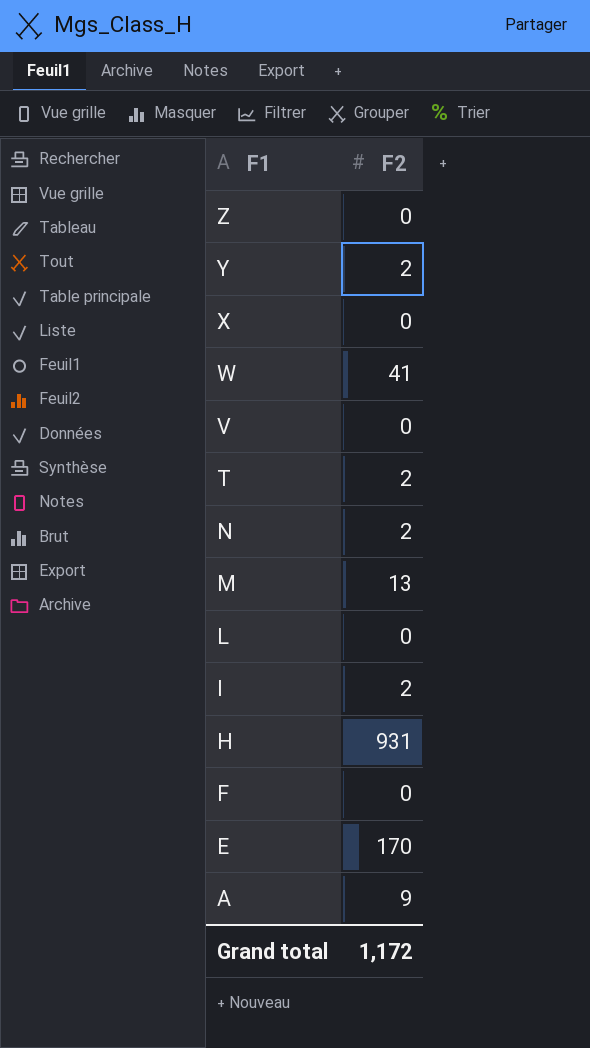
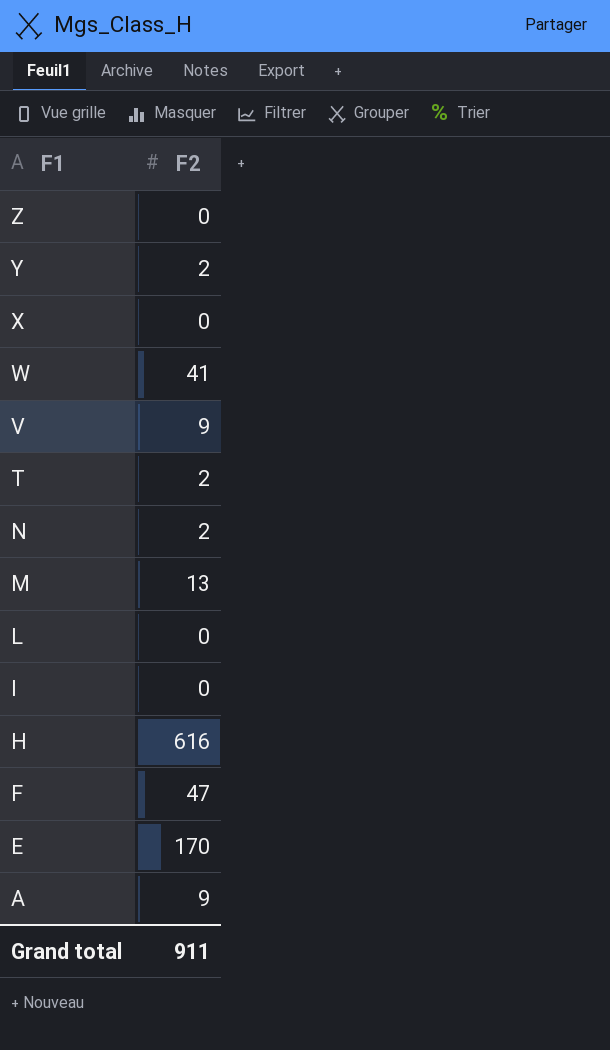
V | F2: 0 -> 9
I | F2: 2 -> 0
H | F2: 931 -> 616
F | F2: 0 -> 47
Grand total | F2: 1,172 -> 911

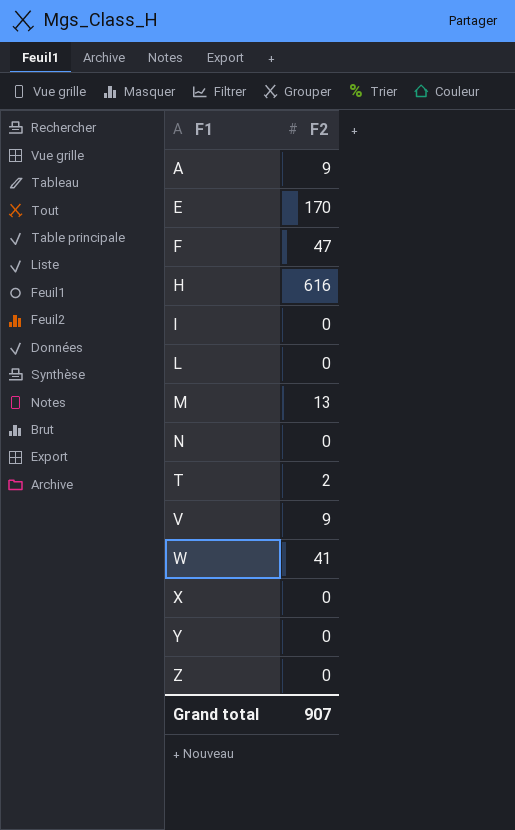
row order: F1 descending -> F1 ascending
N | F2: 2 -> 0
Y | F2: 2 -> 0
Grand total | F2: 911 -> 907

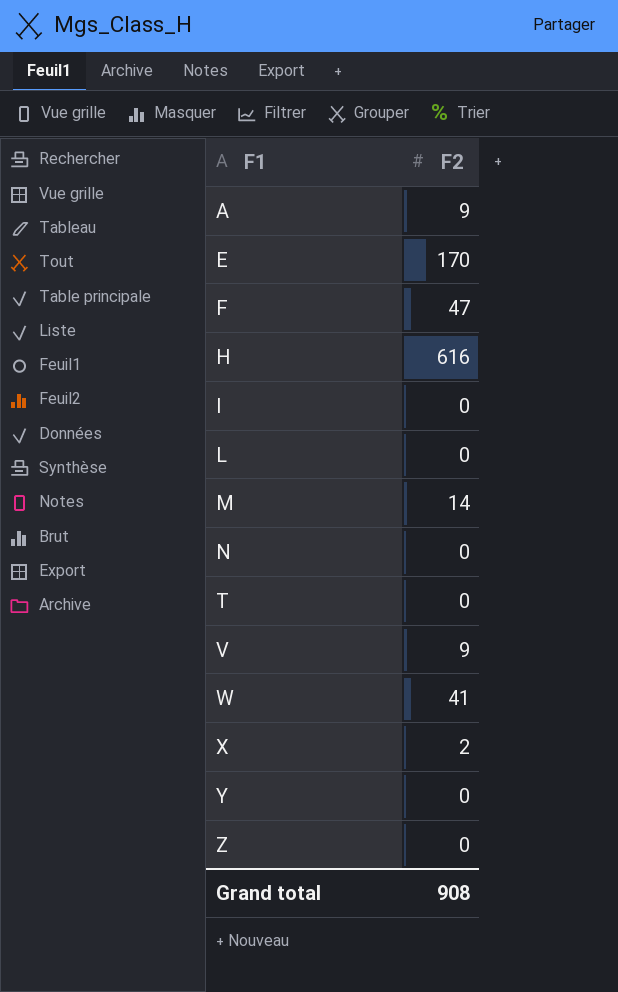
M | F2: 13 -> 14
T | F2: 2 -> 0
X | F2: 0 -> 2
Grand total | F2: 907 -> 908

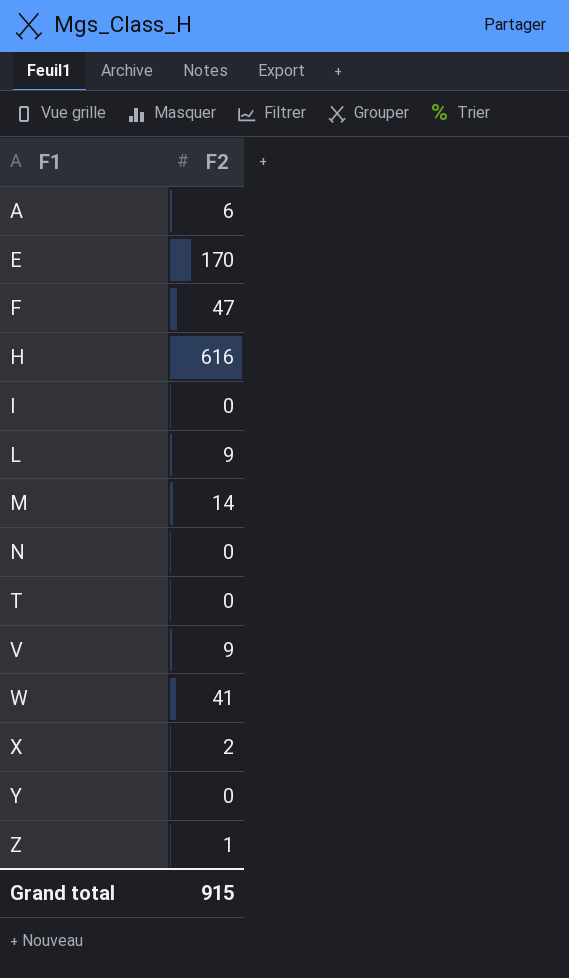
A | F2: 9 -> 6
L | F2: 0 -> 9
Z | F2: 0 -> 1
Grand total | F2: 908 -> 915

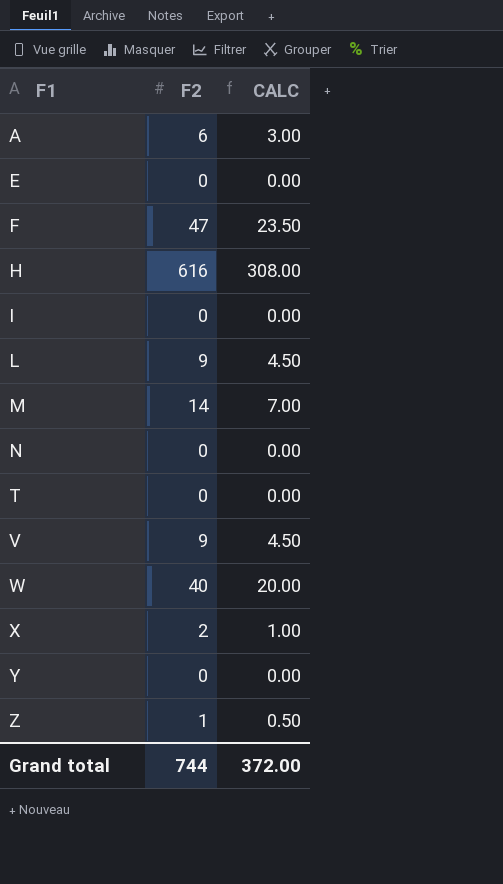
column CALC | formula: none -> [F2] * 0.5
E | F2: 170 -> 0
W | F2: 41 -> 40
Grand total | F2: 915 -> 744

